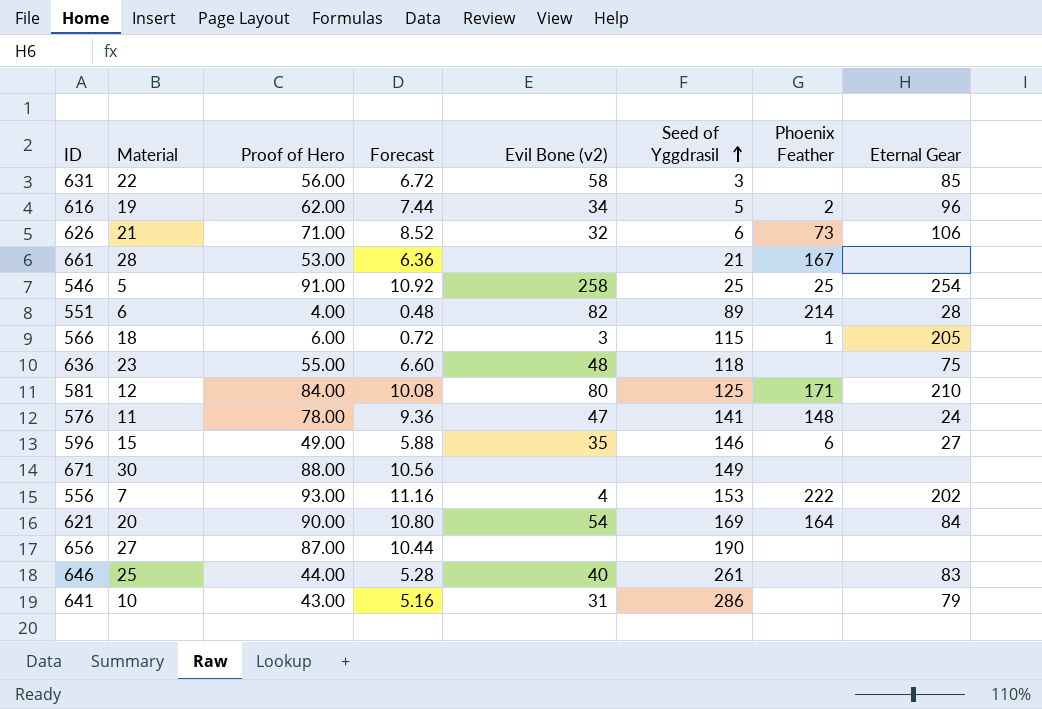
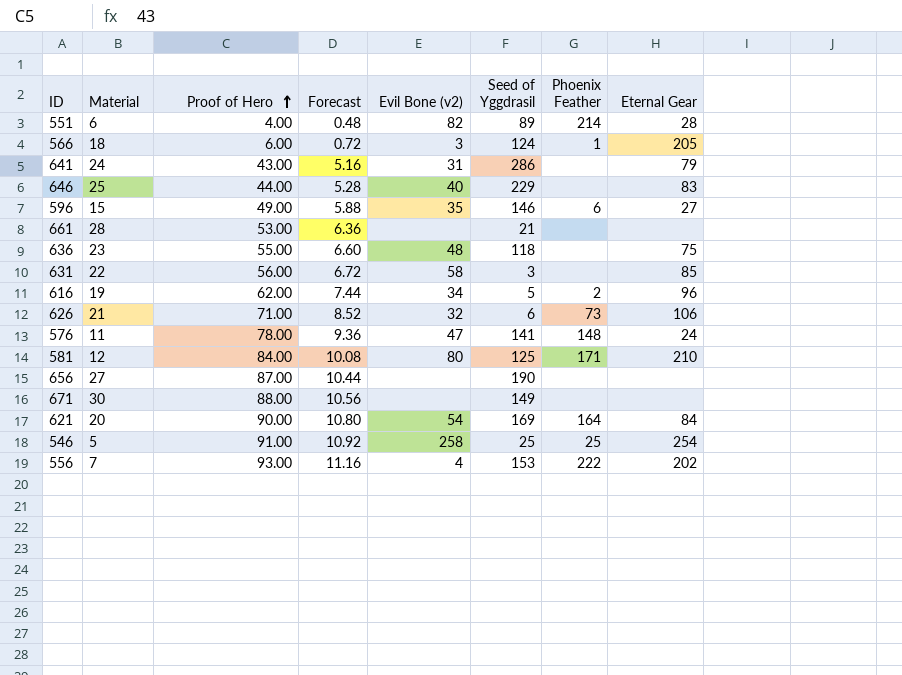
row order: Seed of Yggdrasil ascending -> Proof of Hero ascending
566 | Seed of Yggdrasil: 115 -> 124
641 | Material: 10 -> 24
646 | Seed of Yggdrasil: 261 -> 229
661 | Phoenix Feather: 167 -> none

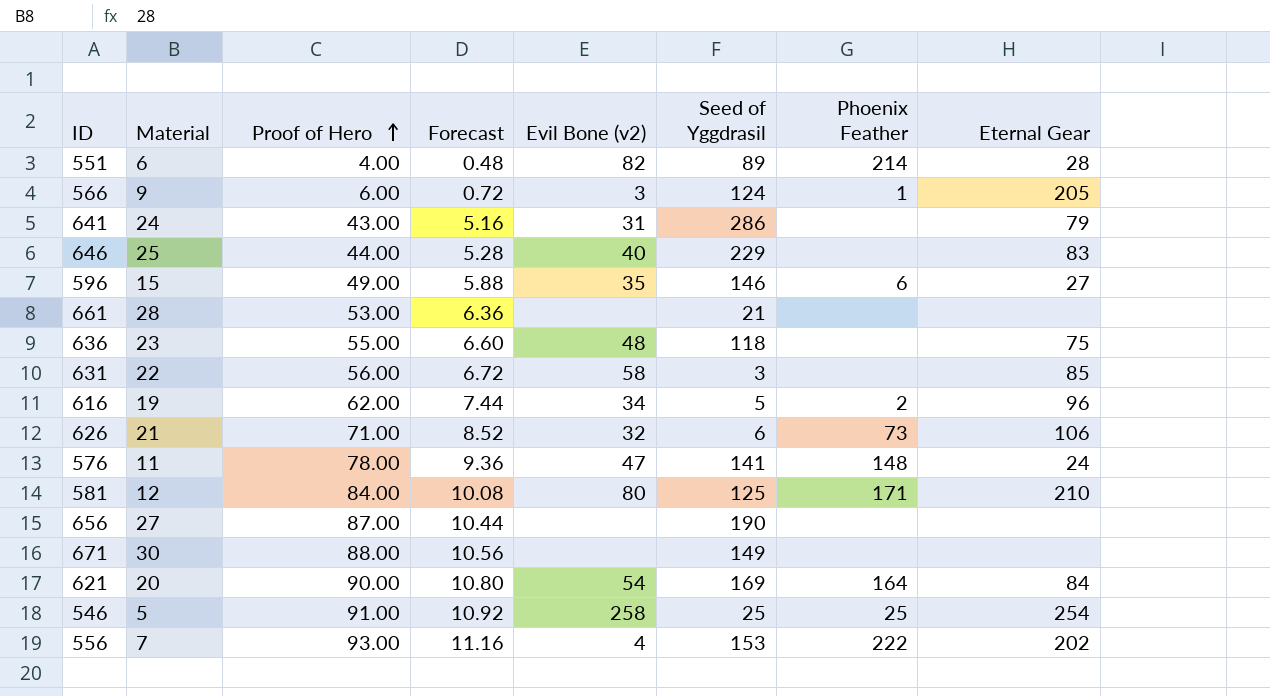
566 | Material: 18 -> 9

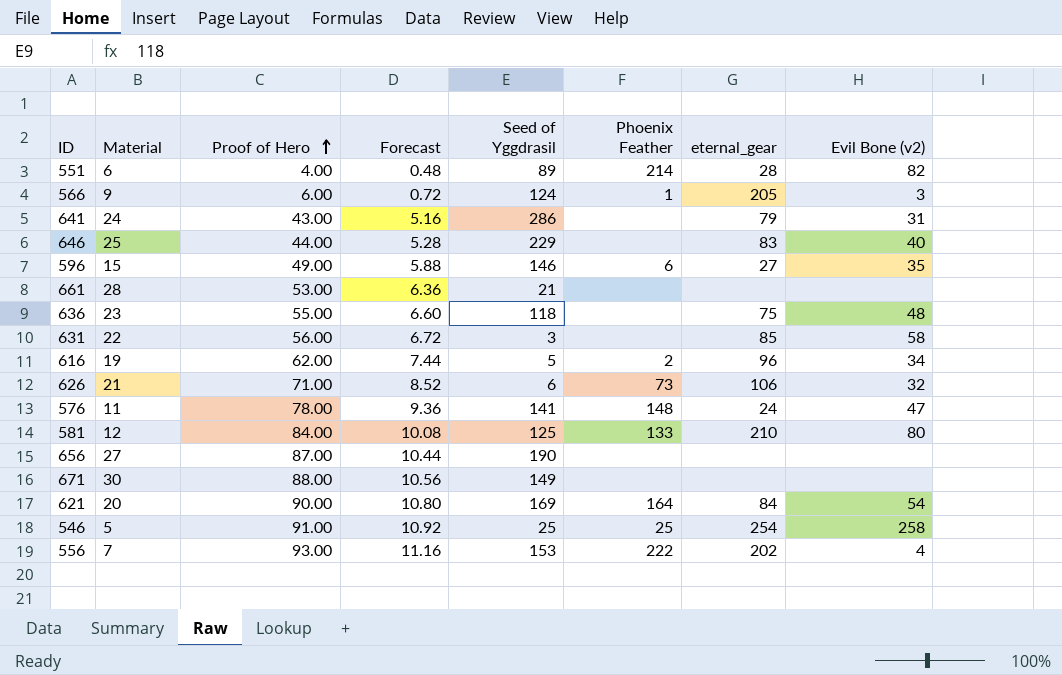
column name: Eternal Gear -> eternal_gear
column Evil Bone (v2) | position: 5 -> 8
581 | Phoenix Feather: 171 -> 133

